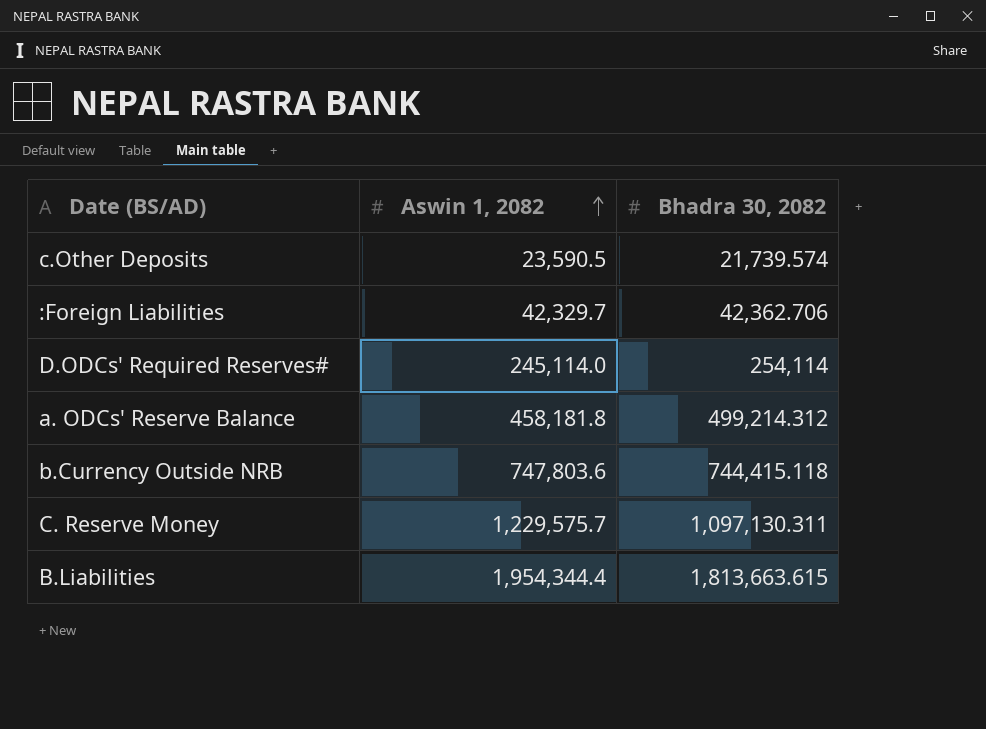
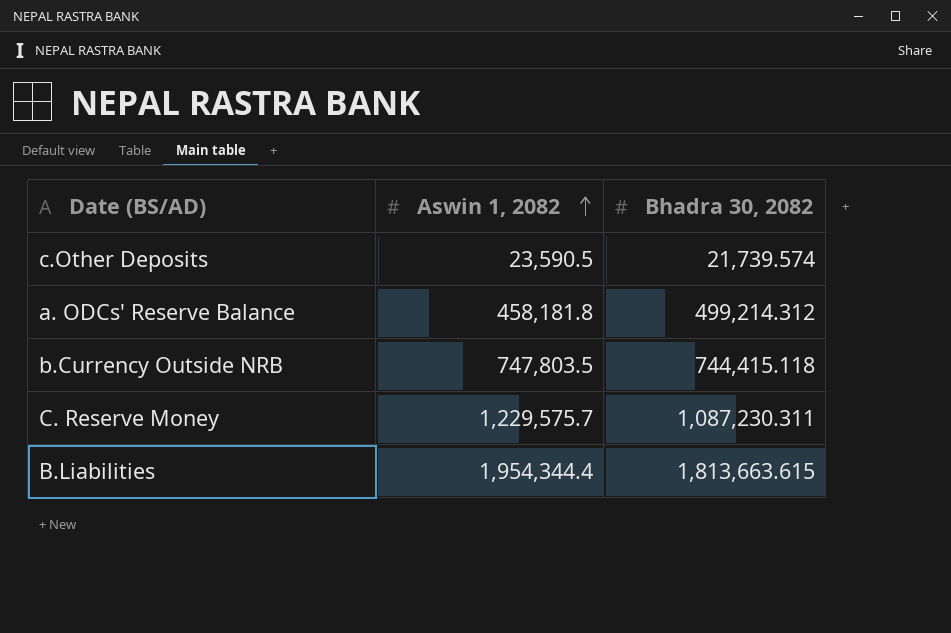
row :Foreign Liabilities: 42,329.7 | 42,362.706 -> none
row D.ODCs' Required Reserves#: 245,114.0 | 254,114 -> none
b.Currency Outside NRB | Aswin 1, 2082: 747,803.6 -> 747,803.5
C. Reserve Money | Bhadra 30, 2082: 1,097,130.311 -> 1,087,230.311

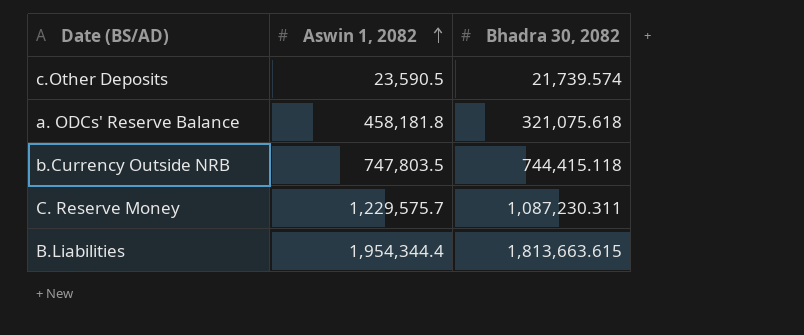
a. ODCs' Reserve Balance | Bhadra 30, 2082: 499,214.312 -> 321,075.618

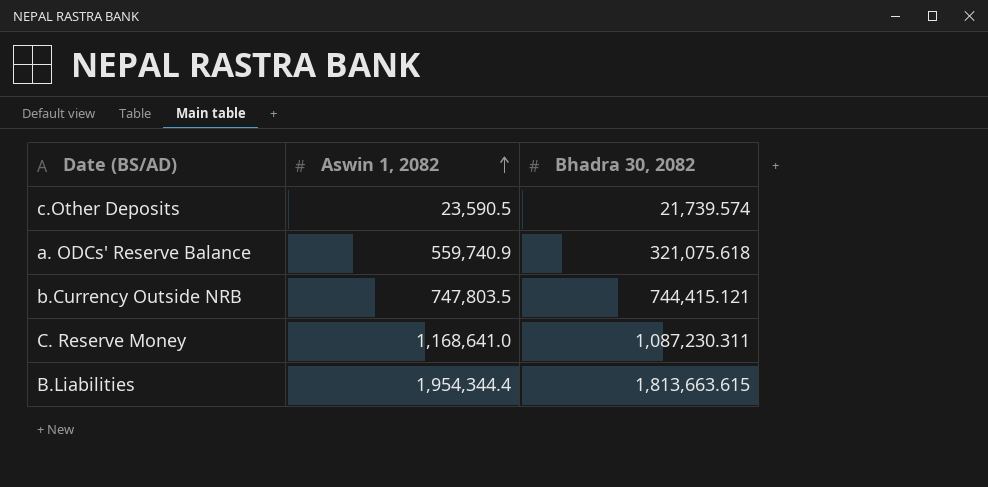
a. ODCs' Reserve Balance | Aswin 1, 2082: 458,181.8 -> 559,740.9
b.Currency Outside NRB | Bhadra 30, 2082: 744,415.118 -> 744,415.121
C. Reserve Money | Aswin 1, 2082: 1,229,575.7 -> 1,168,641.0

